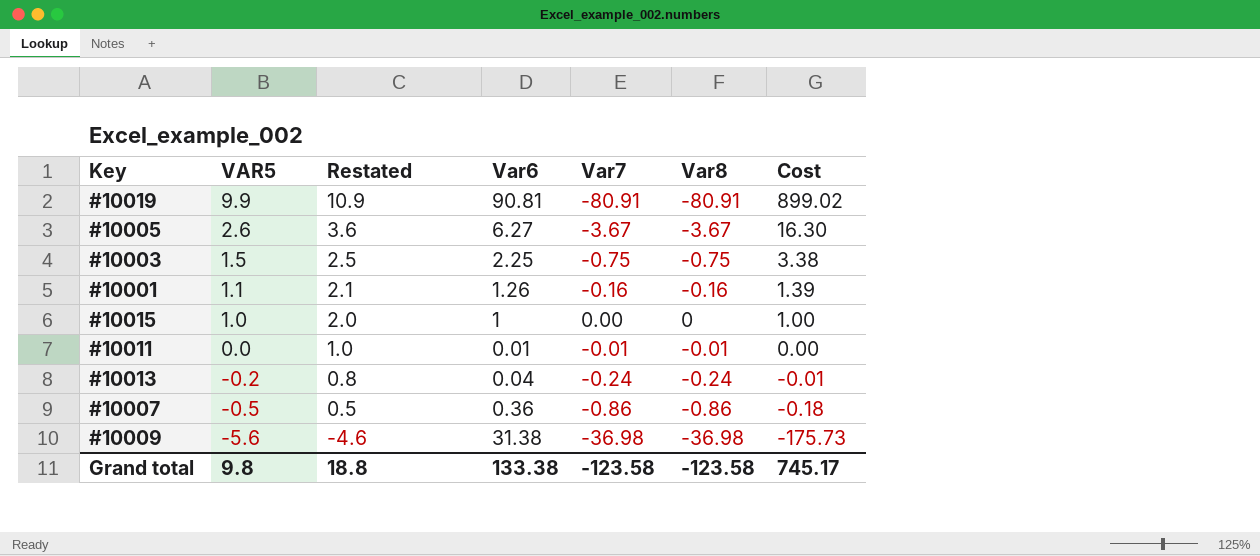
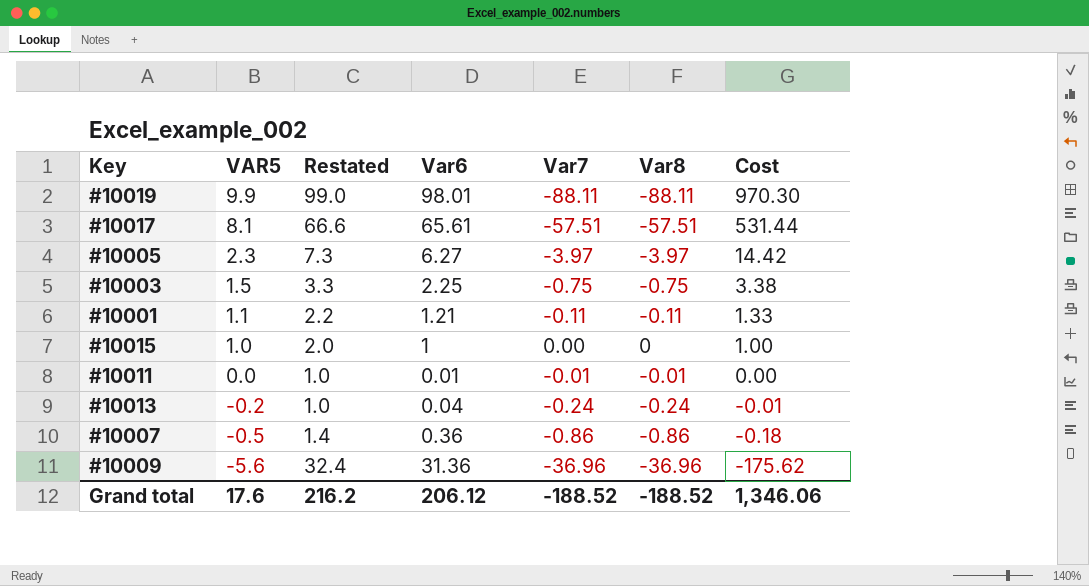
column Restated | formula: [VAR5] + 1 -> [Var6] + 1
#10019 | Var6: 90.81 -> 98.01
#10019 | Var7: -80.91 -> -88.11
#10019 | Var8: -80.91 -> -88.11
#10019 | Cost: 899.02 -> 970.30
row #10017: none -> 8.1 | 66.6 | 65.61 | -57.51 | -57.51 | 531.44
#10005 | VAR5: 2.6 -> 2.3
#10005 | Var7: -3.67 -> -3.97
#10005 | Var8: -3.67 -> -3.97
#10005 | Cost: 16.30 -> 14.42
#10001 | Var6: 1.26 -> 1.21
#10001 | Var7: -0.16 -> -0.11
#10001 | Var8: -0.16 -> -0.11
#10001 | Cost: 1.39 -> 1.33
#10009 | Var6: 31.38 -> 31.36
#10009 | Var7: -36.98 -> -36.96
#10009 | Var8: -36.98 -> -36.96
#10009 | Cost: -175.73 -> -175.62
Grand total | VAR5: 9.8 -> 17.6
Grand total | Restated: 18.8 -> 216.2
Grand total | Var6: 133.38 -> 206.12
Grand total | Var7: -123.58 -> -188.52
Grand total | Var8: -123.58 -> -188.52
Grand total | Cost: 745.17 -> 1,346.06

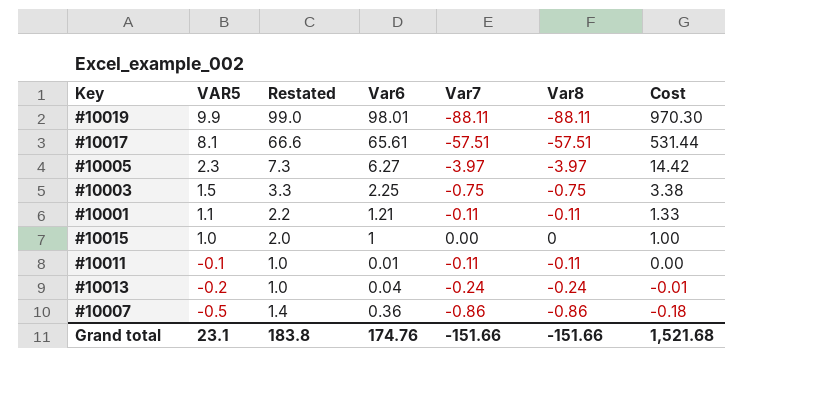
row #10009: -5.6 | 32.4 | 31.36 | -36.96 | -36.96 | -175.62 -> none
#10011 | VAR5: 0.0 -> -0.1
#10011 | Var7: -0.01 -> -0.11
#10011 | Var8: -0.01 -> -0.11
Grand total | VAR5: 17.6 -> 23.1
Grand total | Restated: 216.2 -> 183.8
Grand total | Var6: 206.12 -> 174.76
Grand total | Var7: -188.52 -> -151.66
Grand total | Var8: -188.52 -> -151.66
Grand total | Cost: 1,346.06 -> 1,521.68

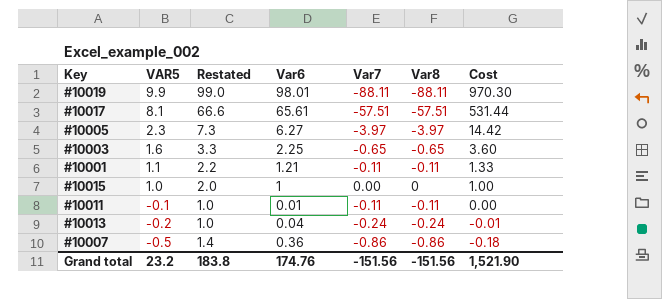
#10003 | VAR5: 1.5 -> 1.6
#10003 | Var7: -0.75 -> -0.65
#10003 | Var8: -0.75 -> -0.65
#10003 | Cost: 3.38 -> 3.60
Grand total | VAR5: 23.1 -> 23.2
Grand total | Var7: -151.66 -> -151.56
Grand total | Var8: -151.66 -> -151.56
Grand total | Cost: 1,521.68 -> 1,521.90

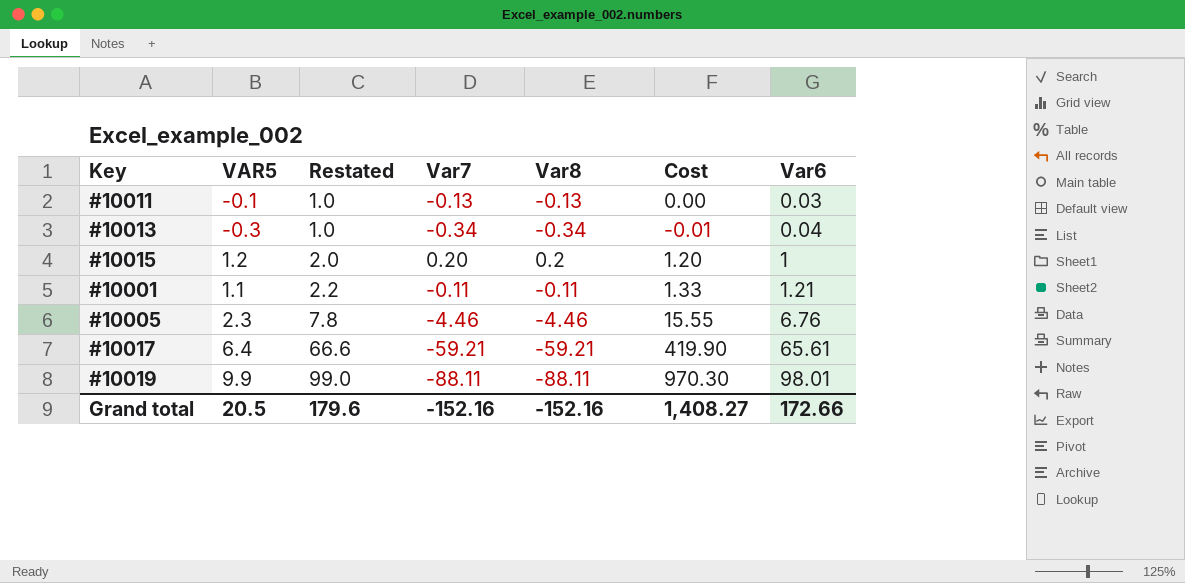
row order: VAR5 descending -> Restated ascending
column Var6 | position: 4 -> 7
row #10003: 1.6 | 3.3 | 2.25 | -0.65 | -0.65 | 3.60 -> none
row #10007: -0.5 | 1.4 | 0.36 | -0.86 | -0.86 | -0.18 -> none
#10011 | Var7: -0.11 -> -0.13
#10011 | Var8: -0.11 -> -0.13
#10011 | Var6: 0.01 -> 0.03
#10013 | VAR5: -0.2 -> -0.3
#10013 | Var7: -0.24 -> -0.34
#10013 | Var8: -0.24 -> -0.34
#10015 | VAR5: 1.0 -> 1.2
#10015 | Var7: 0.00 -> 0.20
#10015 | Var8: 0 -> 0.2
#10015 | Cost: 1.00 -> 1.20
#10005 | Restated: 7.3 -> 7.8
#10005 | Var7: -3.97 -> -4.46
#10005 | Var8: -3.97 -> -4.46
#10005 | Cost: 14.42 -> 15.55
#10005 | Var6: 6.27 -> 6.76
#10017 | VAR5: 8.1 -> 6.4
#10017 | Var7: -57.51 -> -59.21
#10017 | Var8: -57.51 -> -59.21
#10017 | Cost: 531.44 -> 419.90
Grand total | VAR5: 23.2 -> 20.5
Grand total | Restated: 183.8 -> 179.6
Grand total | Var7: -151.56 -> -152.16
Grand total | Var8: -151.56 -> -152.16
Grand total | Cost: 1,521.90 -> 1,408.27
Grand total | Var6: 174.76 -> 172.66

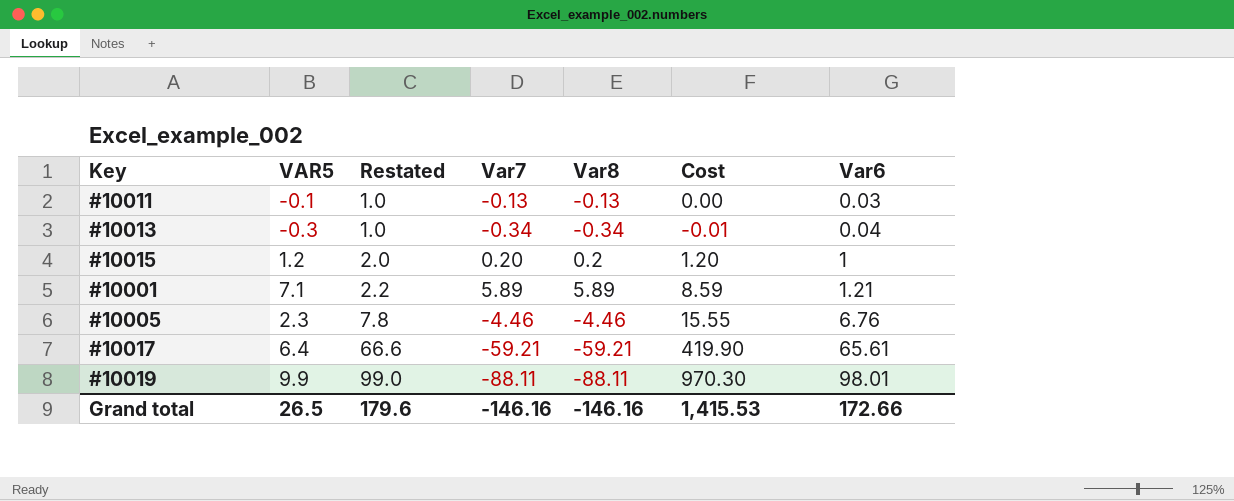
#10001 | VAR5: 1.1 -> 7.1
#10001 | Var7: -0.11 -> 5.89
#10001 | Var8: -0.11 -> 5.89
#10001 | Cost: 1.33 -> 8.59
Grand total | VAR5: 20.5 -> 26.5
Grand total | Var7: -152.16 -> -146.16
Grand total | Var8: -152.16 -> -146.16
Grand total | Cost: 1,408.27 -> 1,415.53

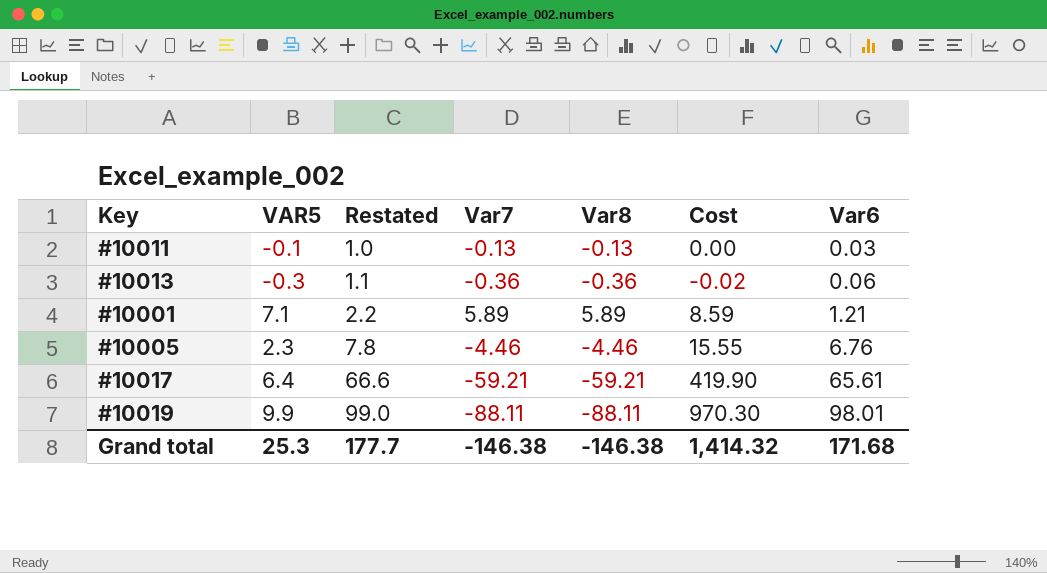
row #10015: 1.2 | 2.0 | 0.20 | 0.2 | 1.20 | 1 -> none
#10013 | Restated: 1.0 -> 1.1
#10013 | Var7: -0.34 -> -0.36
#10013 | Var8: -0.34 -> -0.36
#10013 | Cost: -0.01 -> -0.02
#10013 | Var6: 0.04 -> 0.06
Grand total | VAR5: 26.5 -> 25.3
Grand total | Restated: 179.6 -> 177.7
Grand total | Var7: -146.16 -> -146.38
Grand total | Var8: -146.16 -> -146.38
Grand total | Cost: 1,415.53 -> 1,414.32
Grand total | Var6: 172.66 -> 171.68

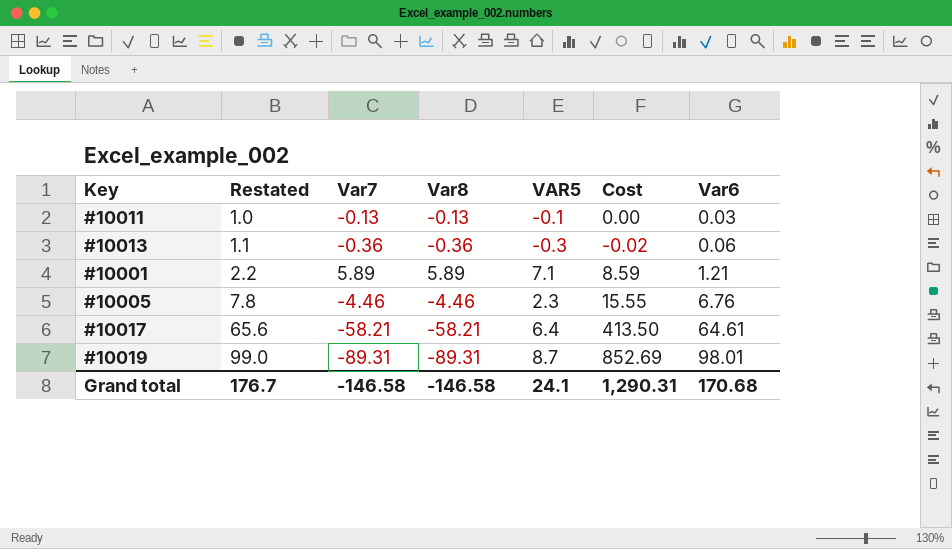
column VAR5 | position: 2 -> 5
#10017 | Restated: 66.6 -> 65.6
#10017 | Var7: -59.21 -> -58.21
#10017 | Var8: -59.21 -> -58.21
#10017 | Cost: 419.90 -> 413.50
#10017 | Var6: 65.61 -> 64.61
#10019 | Var7: -88.11 -> -89.31
#10019 | Var8: -88.11 -> -89.31
#10019 | VAR5: 9.9 -> 8.7
#10019 | Cost: 970.30 -> 852.69
Grand total | Restated: 177.7 -> 176.7
Grand total | Var7: -146.38 -> -146.58
Grand total | Var8: -146.38 -> -146.58
Grand total | VAR5: 25.3 -> 24.1
Grand total | Cost: 1,414.32 -> 1,290.31
Grand total | Var6: 171.68 -> 170.68

